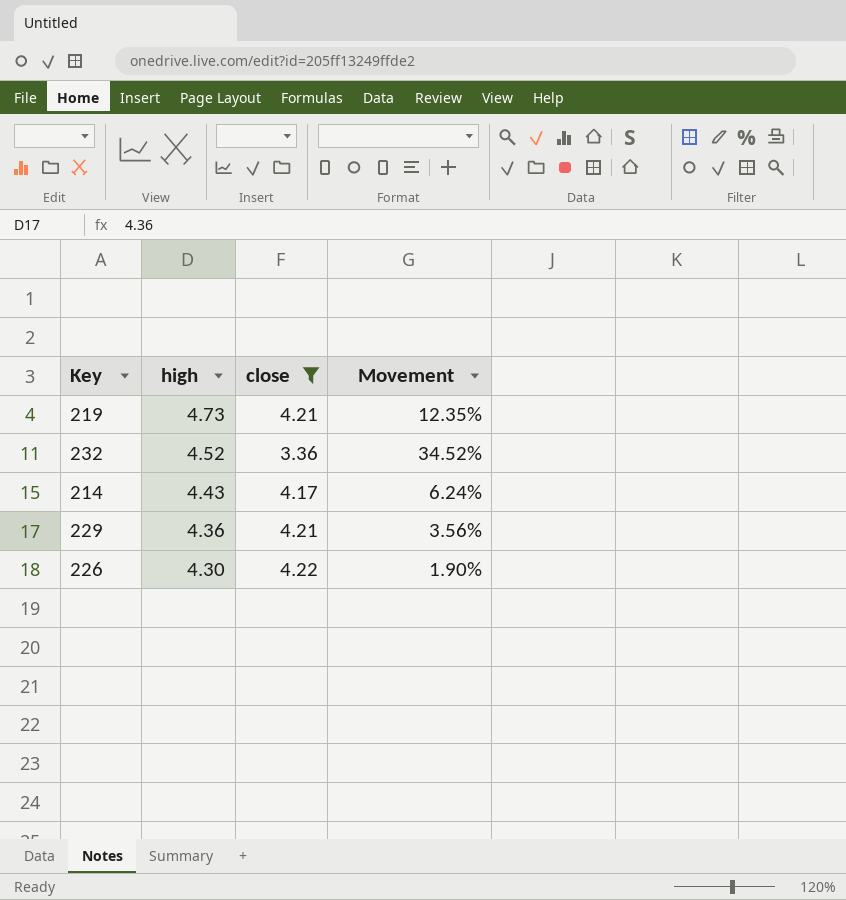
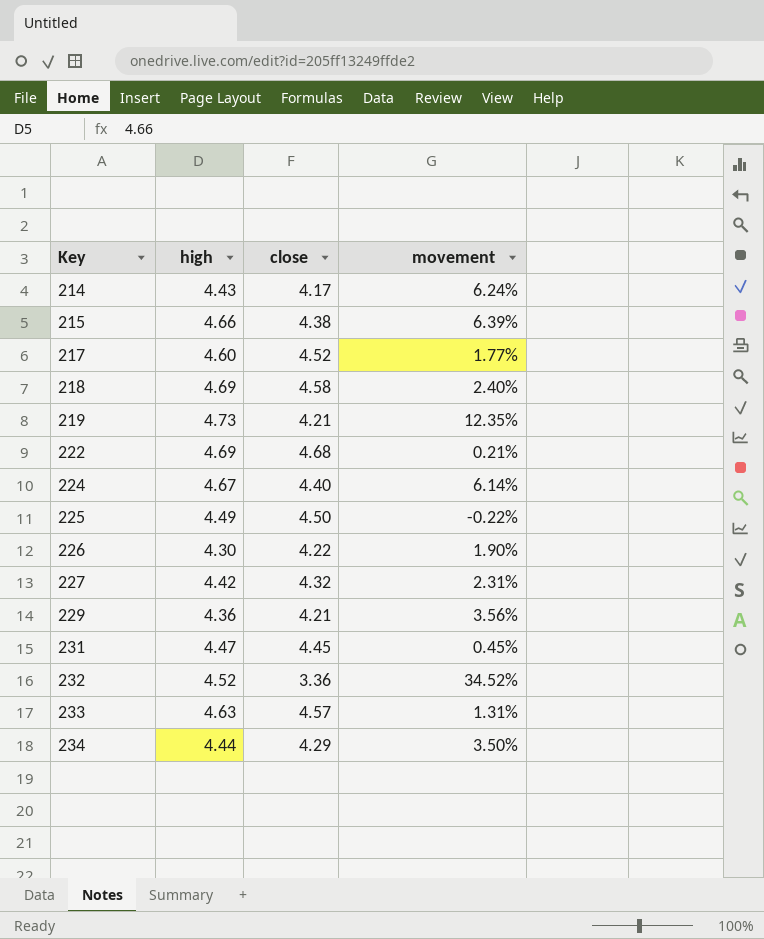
filter: close <= 4.22 -> none
row order: high descending -> Key ascending
column name: Movement -> movement

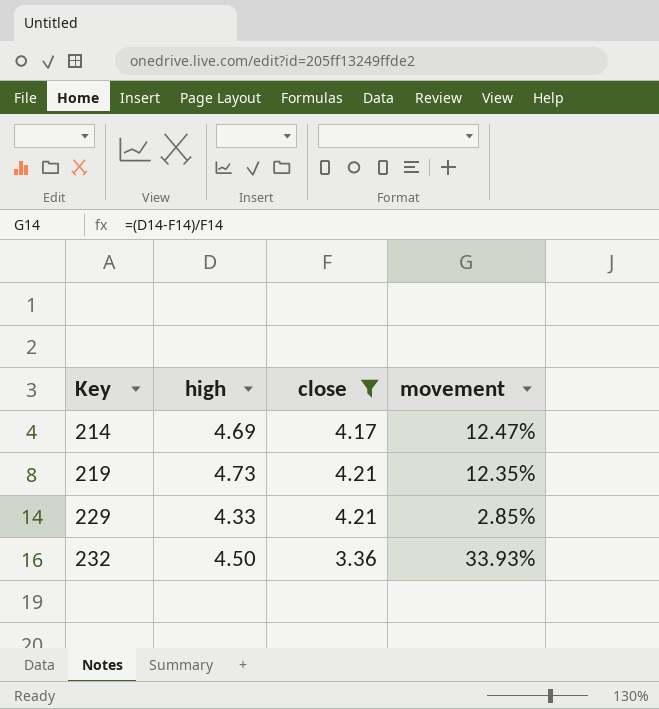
filter: none -> close <= 4.21
214 | high: 4.43 -> 4.69
214 | movement: 6.24% -> 12.47%
229 | high: 4.36 -> 4.33
229 | movement: 3.56% -> 2.85%
232 | high: 4.52 -> 4.50
232 | movement: 34.52% -> 33.93%

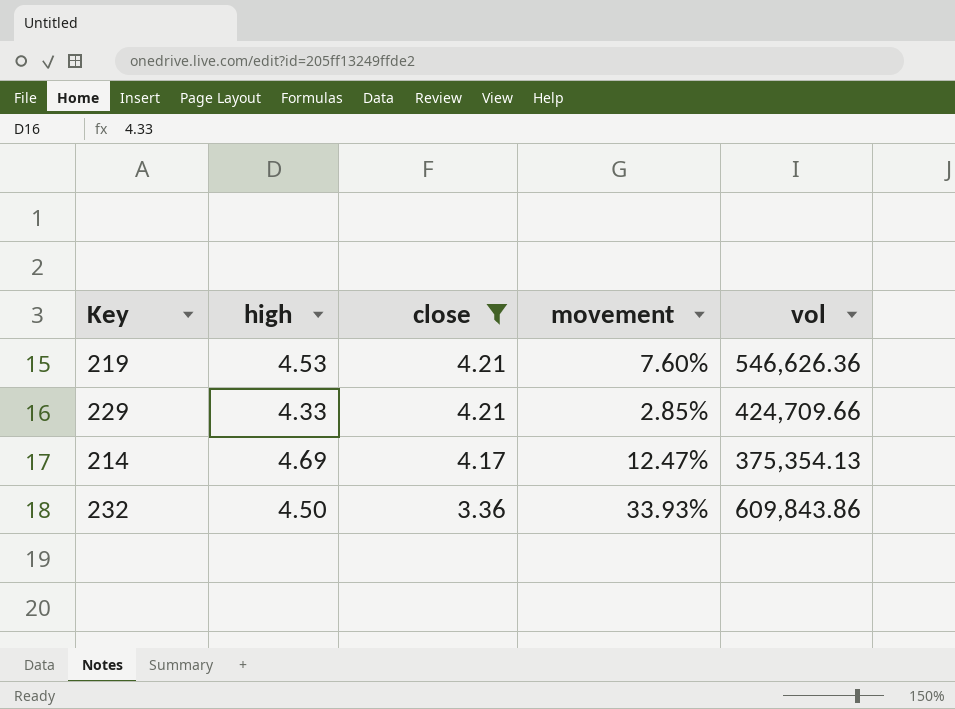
row order: Key ascending -> close descending
column vol | position: none -> 5
219 | high: 4.73 -> 4.53
219 | movement: 12.35% -> 7.60%

